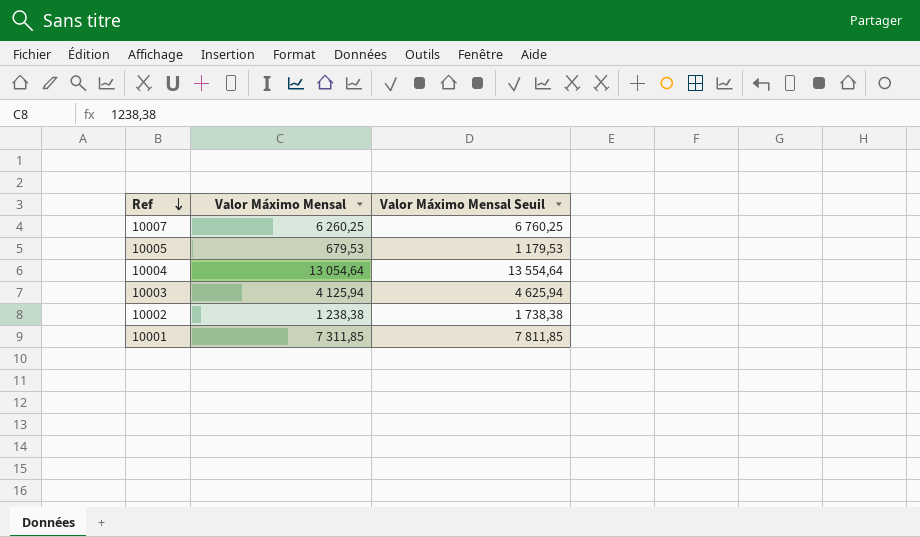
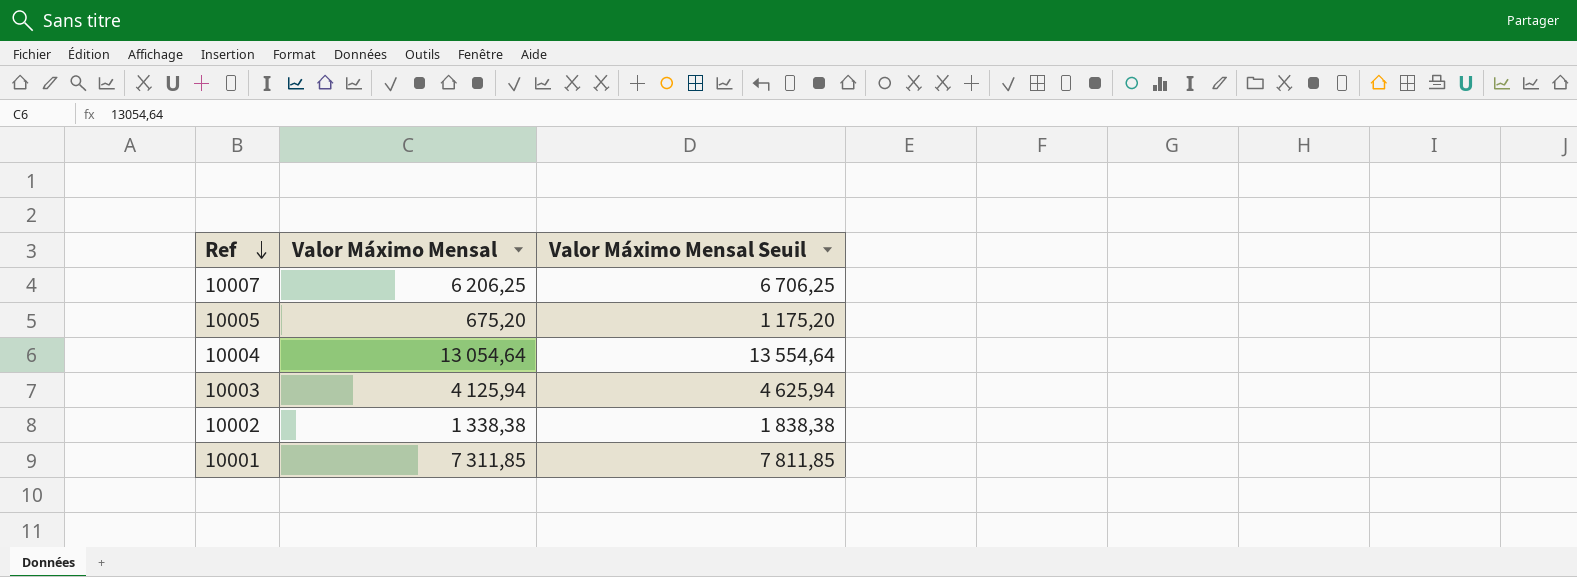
10007 | Valor Máximo Mensal: 6 260,25 -> 6 206,25
10007 | Valor Máximo Mensal Seuil: 6 760,25 -> 6 706,25
10005 | Valor Máximo Mensal: 679,53 -> 675,20
10005 | Valor Máximo Mensal Seuil: 1 179,53 -> 1 175,20
10002 | Valor Máximo Mensal: 1 238,38 -> 1 338,38
10002 | Valor Máximo Mensal Seuil: 1 738,38 -> 1 838,38

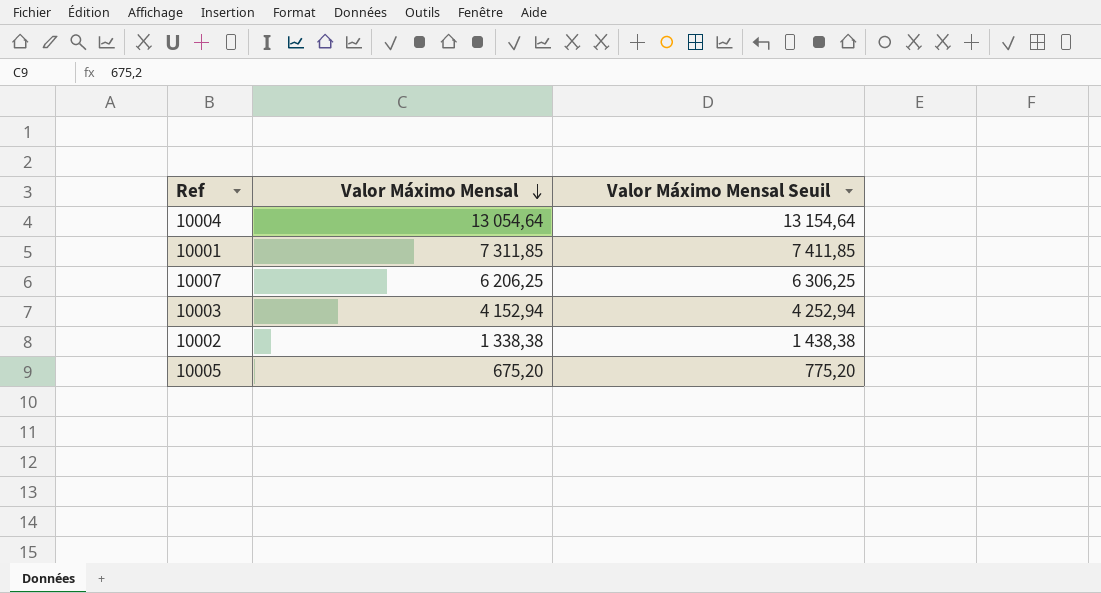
row order: Ref descending -> Valor Máximo Mensal descending
column Valor Máximo Mensal Seuil | formula: [Valor Máximo Mensal] + 500 -> [Valor Máximo Mensal] + 100
10003 | Valor Máximo Mensal: 4 125,94 -> 4 152,94

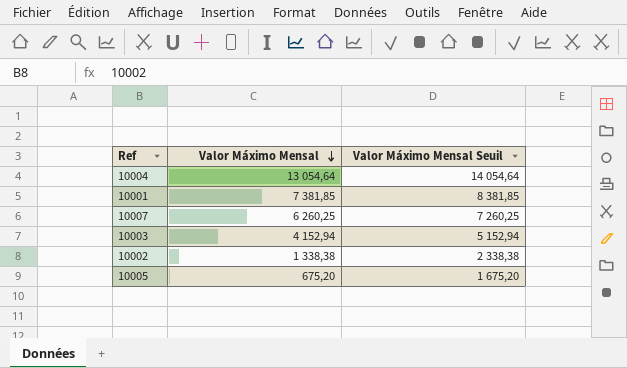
column Valor Máximo Mensal Seuil | formula: [Valor Máximo Mensal] + 100 -> [Valor Máximo Mensal] + 1000
10001 | Valor Máximo Mensal: 7 311,85 -> 7 381,85
10007 | Valor Máximo Mensal: 6 206,25 -> 6 260,25

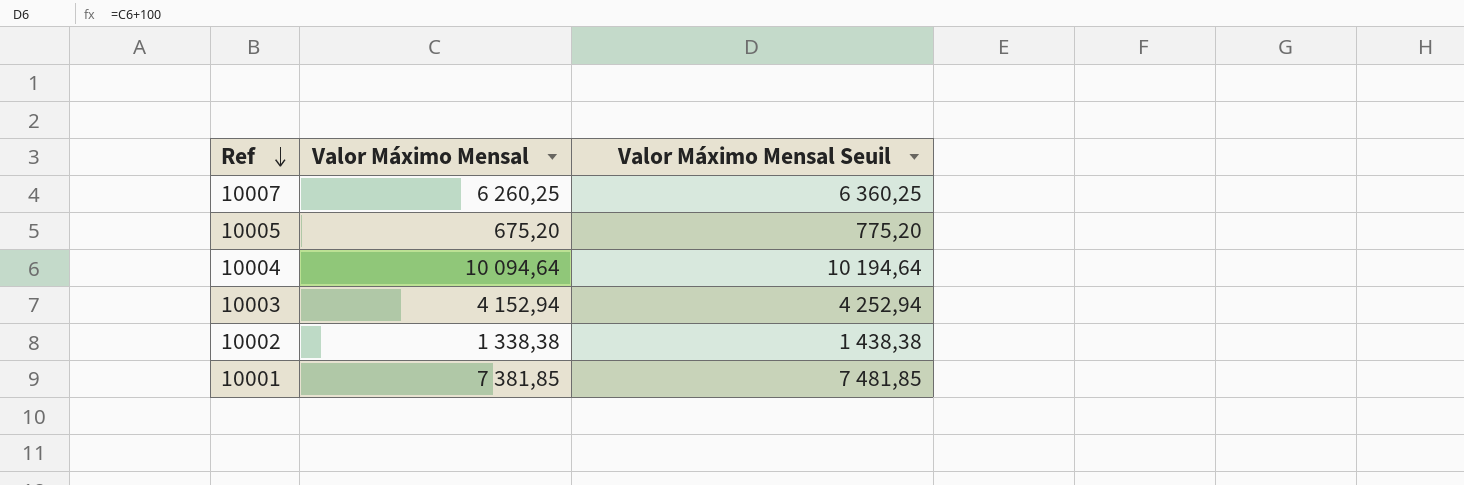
row order: Valor Máximo Mensal descending -> Ref descending
column Valor Máximo Mensal Seuil | formula: [Valor Máximo Mensal] + 1000 -> [Valor Máximo Mensal] + 100
10004 | Valor Máximo Mensal: 13 054,64 -> 10 094,64

